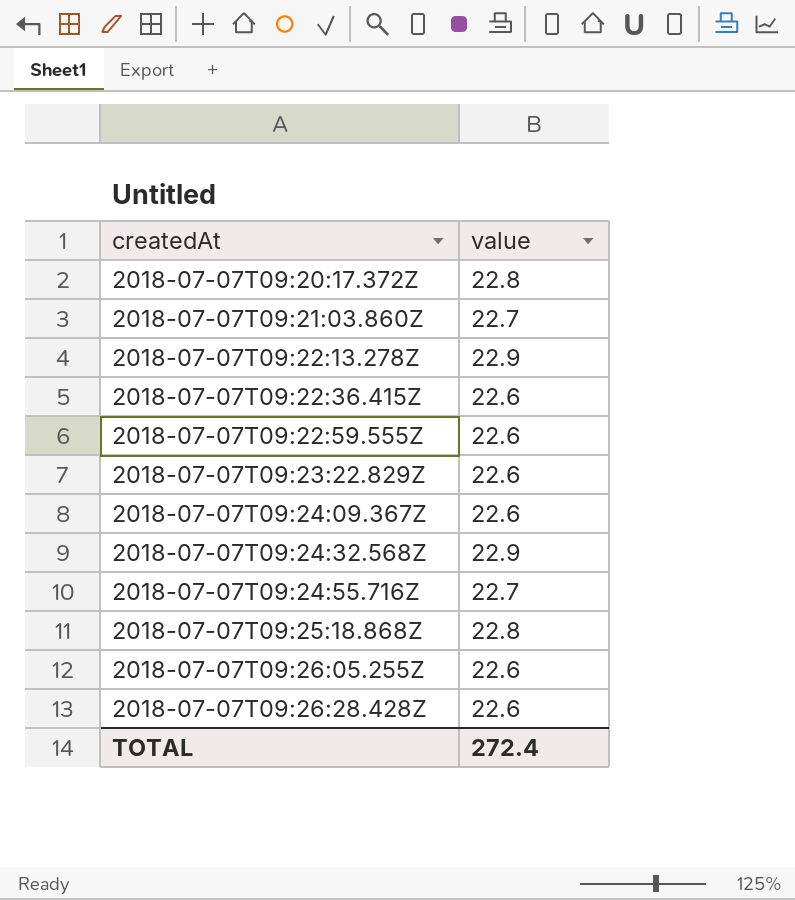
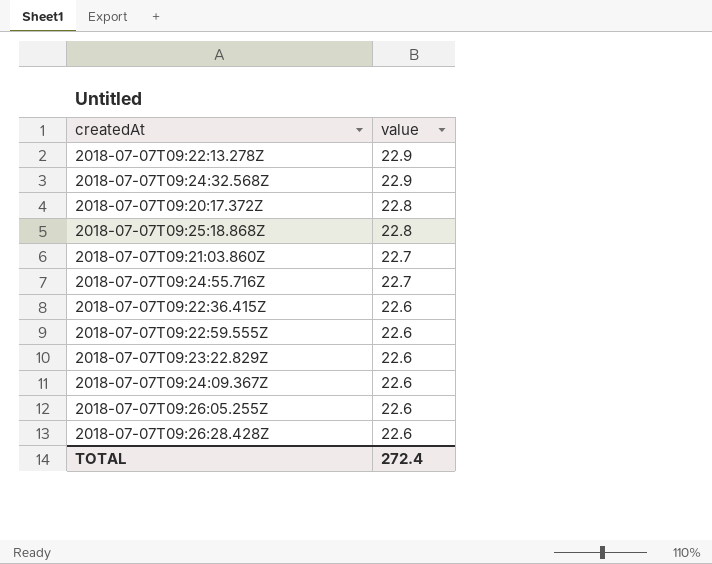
row order: createdAt ascending -> value descending

